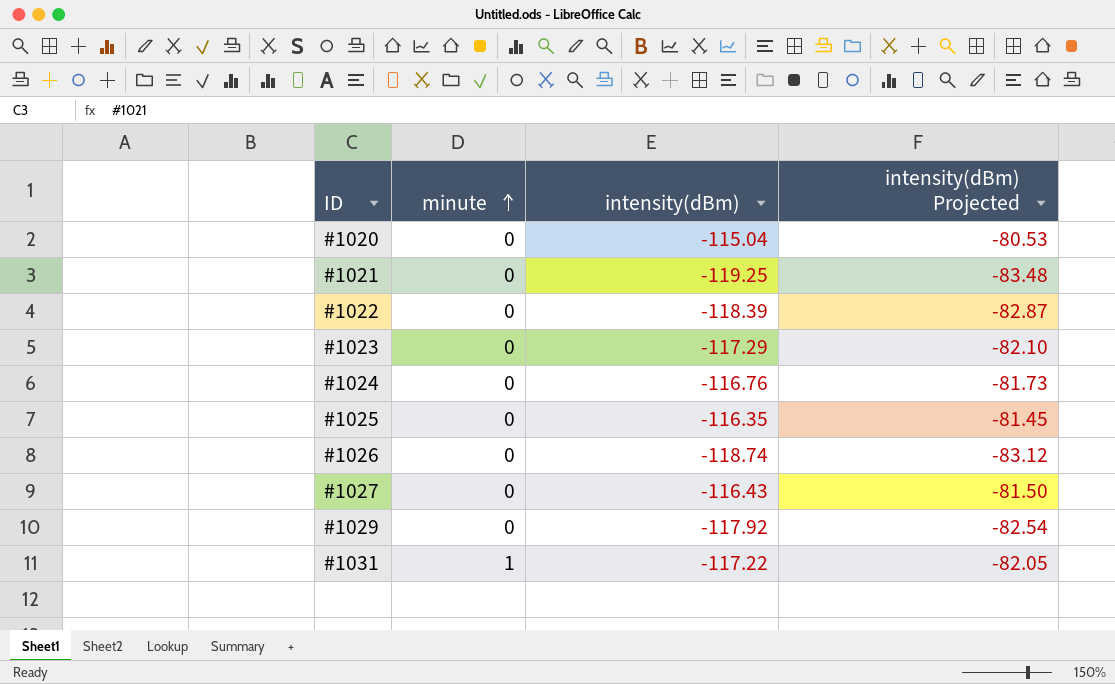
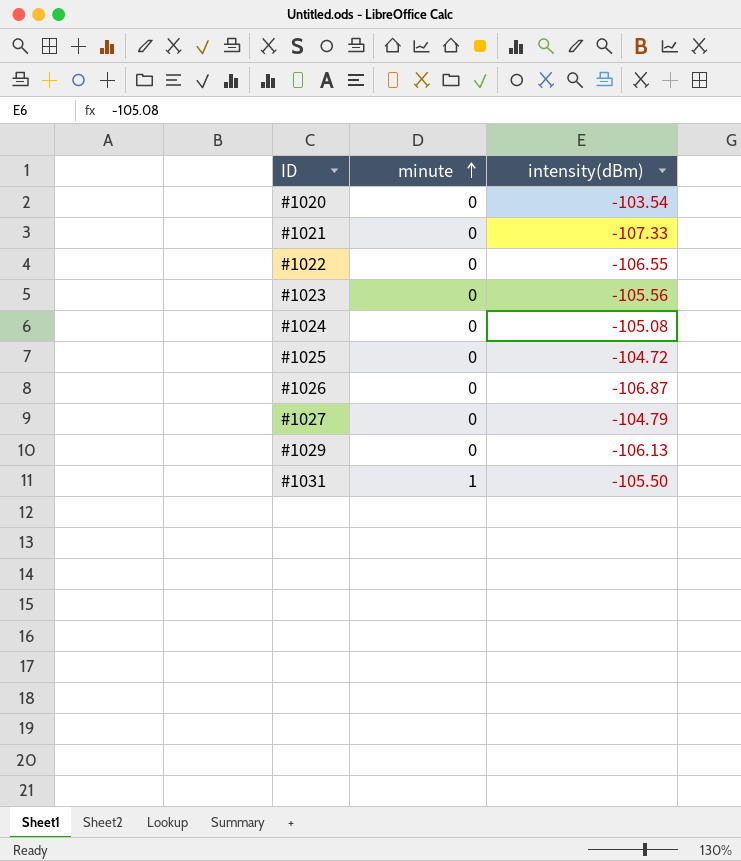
column intensity(dBm) Projected | formula: [intensity(dBm)] * 0.7 -> none
#1020 | intensity(dBm): -115.04 -> -103.54
#1021 | intensity(dBm): -119.25 -> -107.33
#1022 | intensity(dBm): -118.39 -> -106.55
#1023 | intensity(dBm): -117.29 -> -105.56
#1024 | intensity(dBm): -116.76 -> -105.08
#1025 | intensity(dBm): -116.35 -> -104.72
#1026 | intensity(dBm): -118.74 -> -106.87
#1027 | intensity(dBm): -116.43 -> -104.79
#1029 | intensity(dBm): -117.92 -> -106.13
#1031 | intensity(dBm): -117.22 -> -105.50

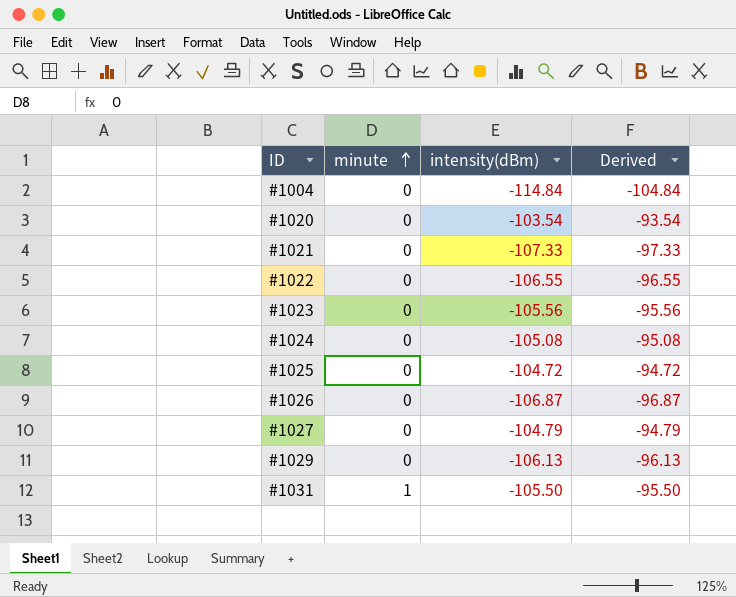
column Derived | formula: none -> [intensity(dBm)] + 10
row #1004: none -> 0 | -114.84 | -104.84

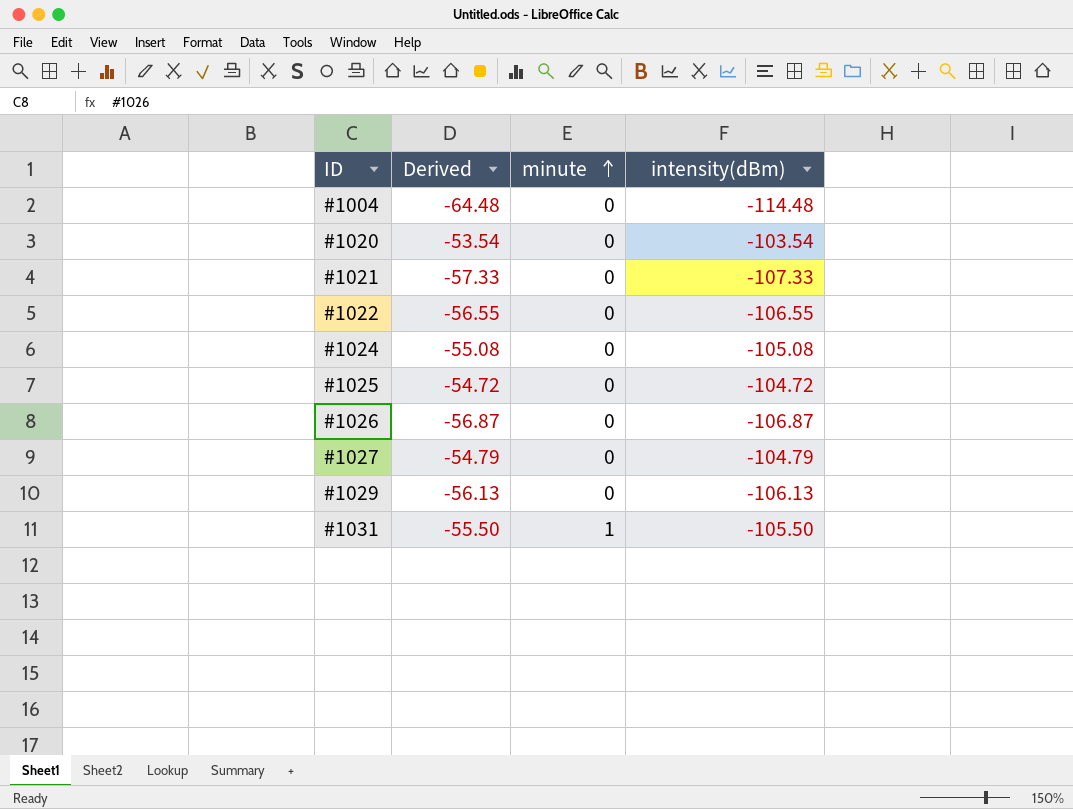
column Derived | formula: [intensity(dBm)] + 10 -> [intensity(dBm)] + 50
column Derived | position: 4 -> 2
row #1023: 0 | -105.56 | -95.56 -> none
#1004 | intensity(dBm): -114.84 -> -114.48

